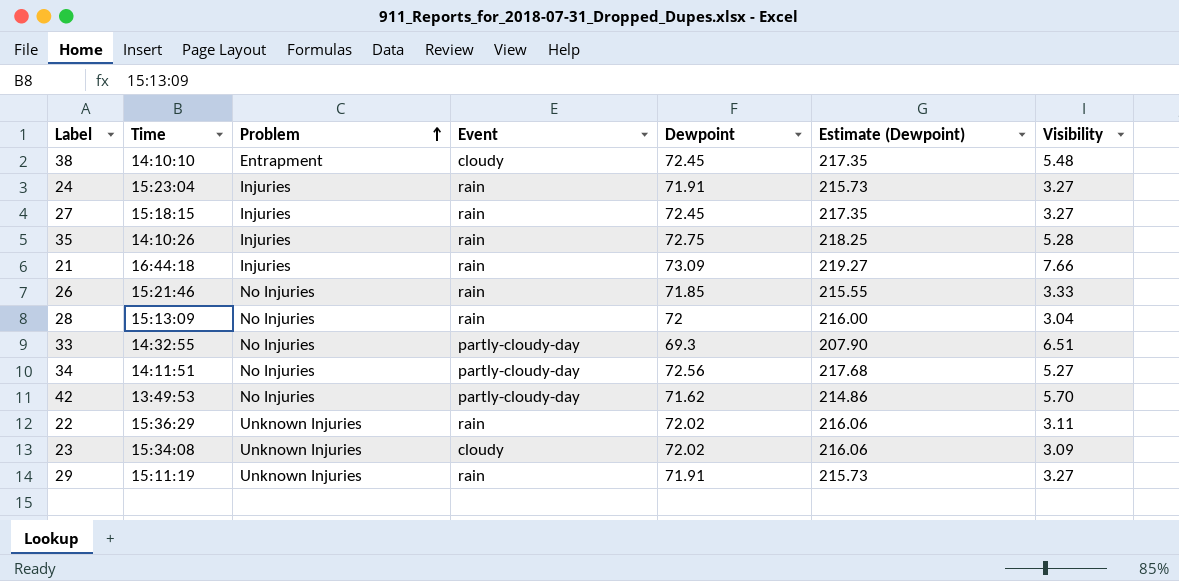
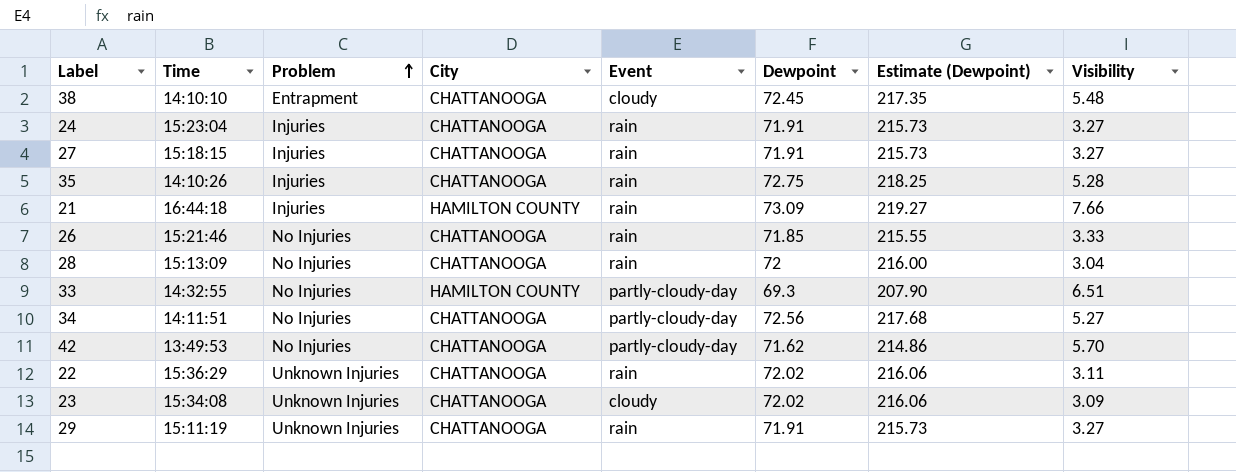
column City | position: none -> 4
27 | Dewpoint: 72.45 -> 71.91
27 | Estimate (Dewpoint): 217.35 -> 215.73

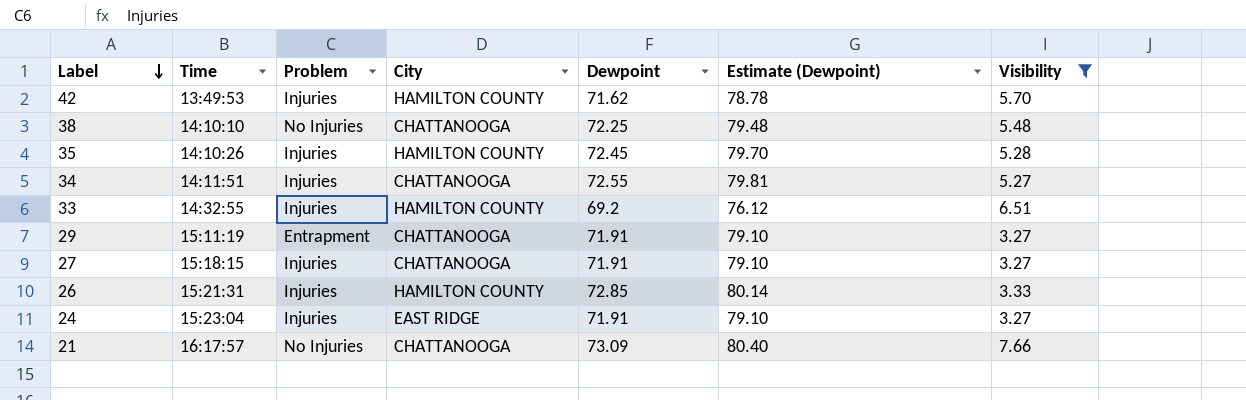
filter: none -> Visibility >= 3.27
row order: Problem ascending -> Label descending
column Event | position: 5 -> none
column Estimate (Dewpoint) | formula: [Dewpoint] * 3 -> [Dewpoint] * 1.1
42 | Problem: No Injuries -> Injuries
42 | City: CHATTANOOGA -> HAMILTON COUNTY
38 | Problem: Entrapment -> No Injuries
38 | Dewpoint: 72.45 -> 72.25
35 | City: CHATTANOOGA -> HAMILTON COUNTY
35 | Dewpoint: 72.75 -> 72.45
34 | Problem: No Injuries -> Injuries
34 | Dewpoint: 72.56 -> 72.55
33 | Problem: No Injuries -> Injuries
33 | Dewpoint: 69.3 -> 69.2
29 | Problem: Unknown Injuries -> Entrapment
26 | Time: 15:21:46 -> 15:21:31
26 | Problem: No Injuries -> Injuries
26 | City: CHATTANOOGA -> HAMILTON COUNTY
26 | Dewpoint: 71.85 -> 72.85
24 | City: CHATTANOOGA -> EAST RIDGE
21 | Time: 16:44:18 -> 16:17:57
21 | Problem: Injuries -> No Injuries
21 | City: HAMILTON COUNTY -> CHATTANOOGA

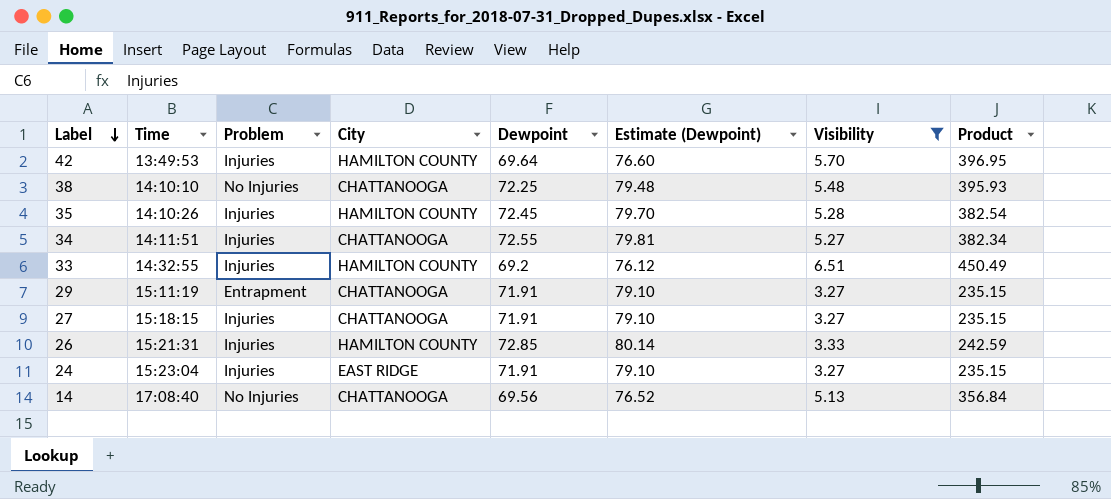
column Product | formula: none -> [Dewpoint] * [Visibility]
row 21: 16:17:57 | No Injuries | CHATTANOOGA | 73.09 | 80.40 | 7.66 -> none
42 | Dewpoint: 71.62 -> 69.64
42 | Estimate (Dewpoint): 78.78 -> 76.60
row 14: none -> 17:08:40 | No Injuries | CHATTANOOGA | 69.56 | 76.52 | 5.13 | 356.84

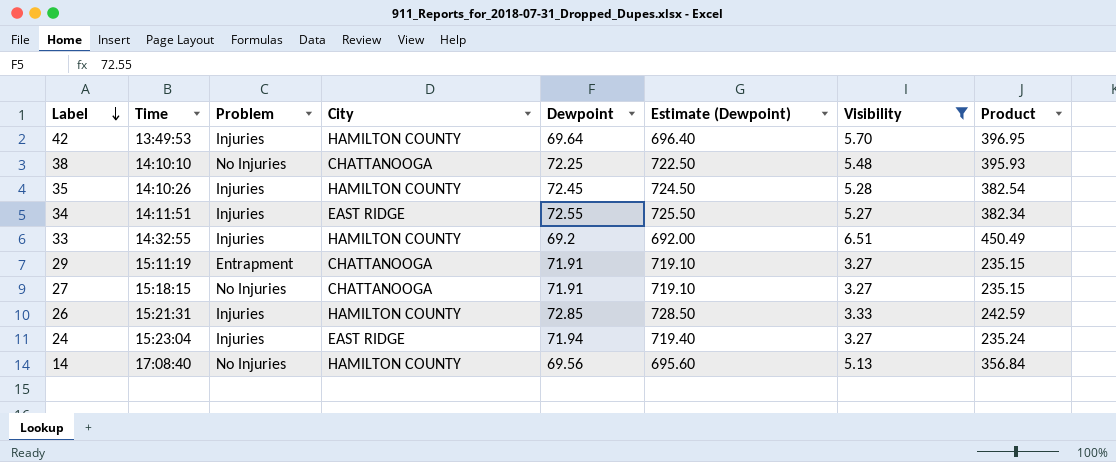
column Estimate (Dewpoint) | formula: [Dewpoint] * 1.1 -> [Dewpoint] * 10
34 | City: CHATTANOOGA -> EAST RIDGE
27 | Problem: Injuries -> No Injuries
24 | Dewpoint: 71.91 -> 71.94
24 | Product: 235.15 -> 235.24
14 | City: CHATTANOOGA -> HAMILTON COUNTY

